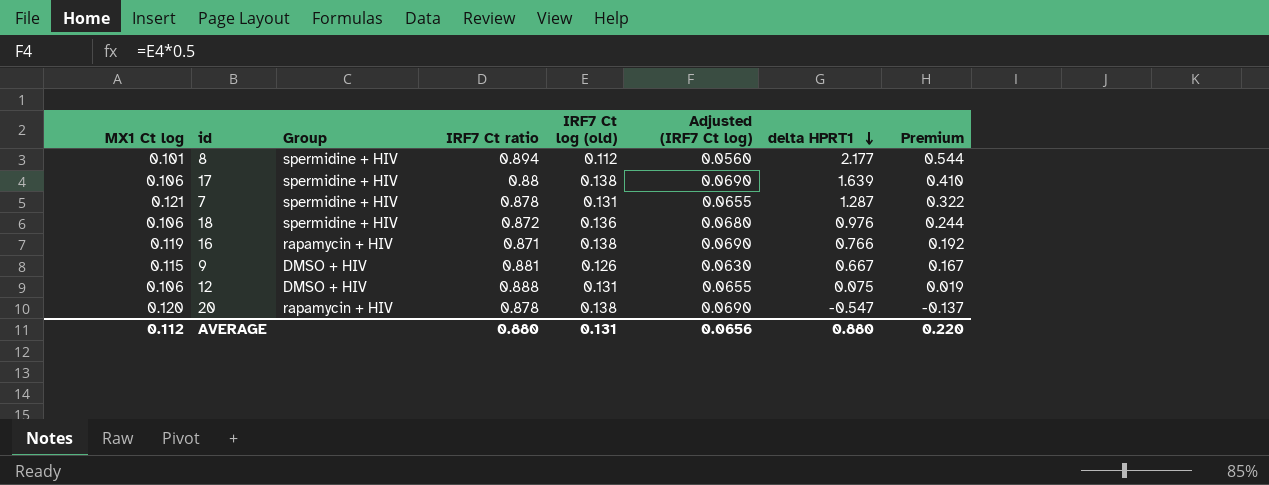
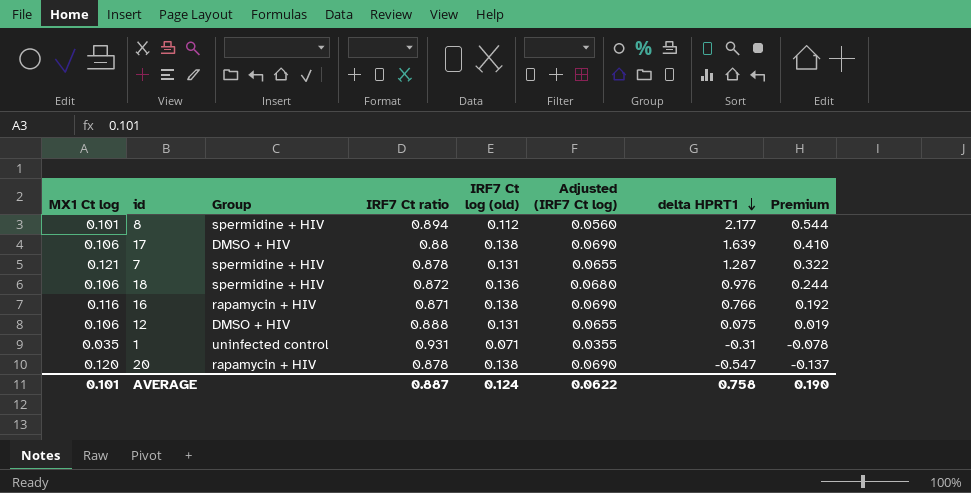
row 9: 0.115 | DMSO + HIV | 0.881 | 0.126 | 0.0630 | 0.667 | 0.167 -> none
17 | Group: spermidine + HIV -> DMSO + HIV
16 | MX1 Ct log: 0.119 -> 0.116
row 1: none -> 0.035 | uninfected control | 0.931 | 0.071 | 0.0355 | -0.31 | -0.078
AVERAGE | MX1 Ct log: 0.112 -> 0.101
AVERAGE | IRF7 Ct ratio: 0.880 -> 0.887
AVERAGE | IRF7 Ct log (old): 0.131 -> 0.124
AVERAGE | Adjusted (IRF7 Ct log): 0.0656 -> 0.0622
AVERAGE | delta HPRT1: 0.880 -> 0.758
AVERAGE | Premium: 0.220 -> 0.190

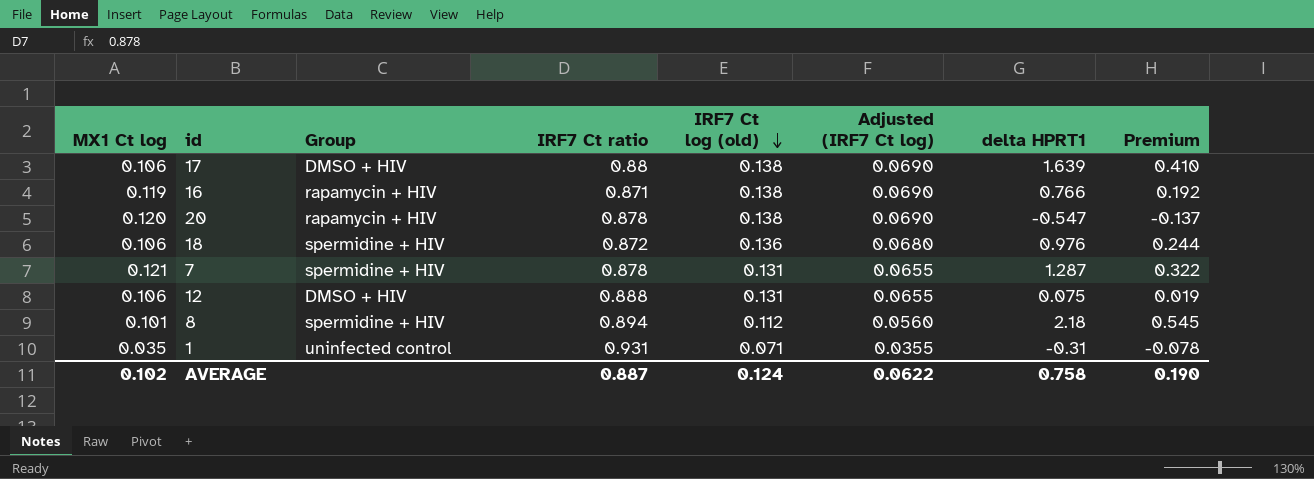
row order: delta HPRT1 descending -> IRF7 Ct log (old) descending
16 | MX1 Ct log: 0.116 -> 0.119
8 | delta HPRT1: 2.177 -> 2.18
8 | Premium: 0.544 -> 0.545
AVERAGE | MX1 Ct log: 0.101 -> 0.102

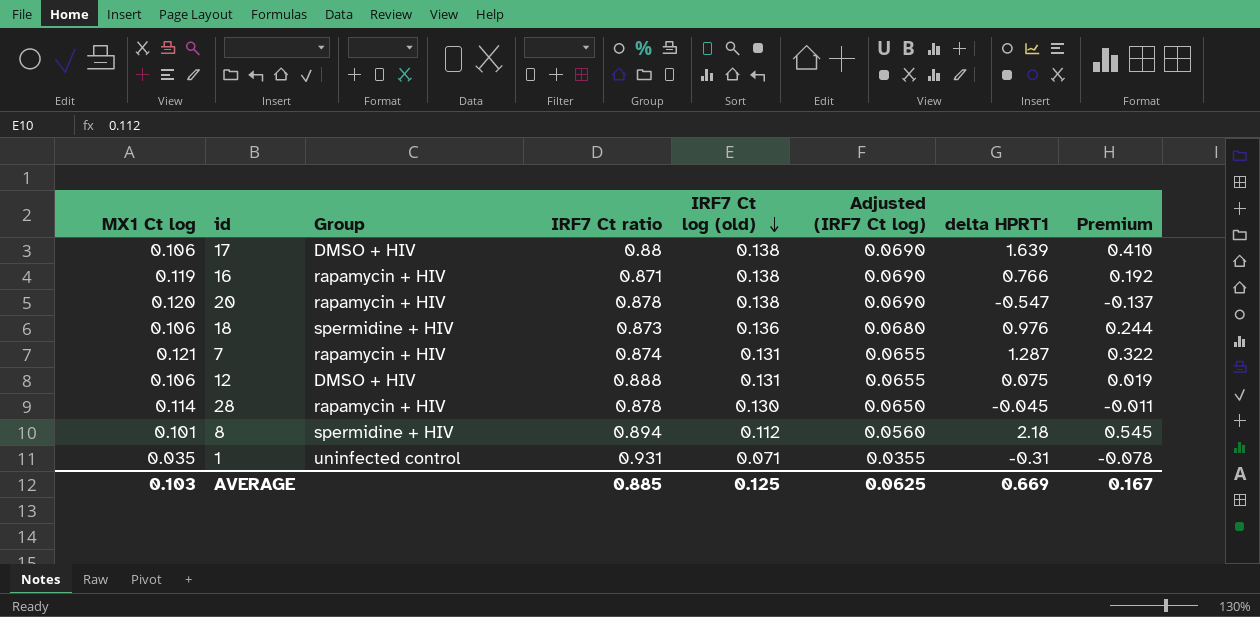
18 | IRF7 Ct ratio: 0.872 -> 0.873
7 | Group: spermidine + HIV -> rapamycin + HIV
7 | IRF7 Ct ratio: 0.878 -> 0.874
row 28: none -> 0.114 | rapamycin + HIV | 0.878 | 0.130 | 0.0650 | -0.045 | -0.011
AVERAGE | MX1 Ct log: 0.102 -> 0.103
AVERAGE | IRF7 Ct ratio: 0.887 -> 0.885
AVERAGE | IRF7 Ct log (old): 0.124 -> 0.125
AVERAGE | Adjusted (IRF7 Ct log): 0.0622 -> 0.0625
AVERAGE | delta HPRT1: 0.758 -> 0.669
AVERAGE | Premium: 0.190 -> 0.167

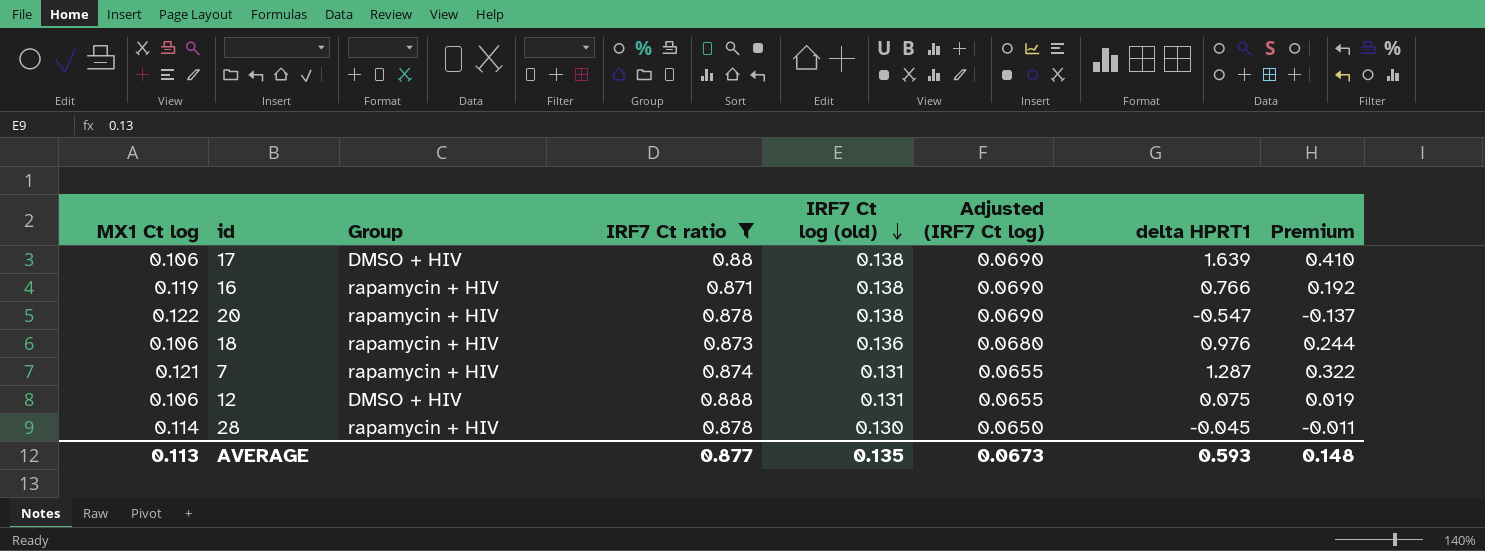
filter: none -> IRF7 Ct ratio <= 0.888
20 | MX1 Ct log: 0.120 -> 0.122
18 | Group: spermidine + HIV -> rapamycin + HIV
AVERAGE | MX1 Ct log: 0.103 -> 0.113
AVERAGE | IRF7 Ct ratio: 0.885 -> 0.877
AVERAGE | IRF7 Ct log (old): 0.125 -> 0.135
AVERAGE | Adjusted (IRF7 Ct log): 0.0625 -> 0.0673
AVERAGE | delta HPRT1: 0.669 -> 0.593
AVERAGE | Premium: 0.167 -> 0.148

